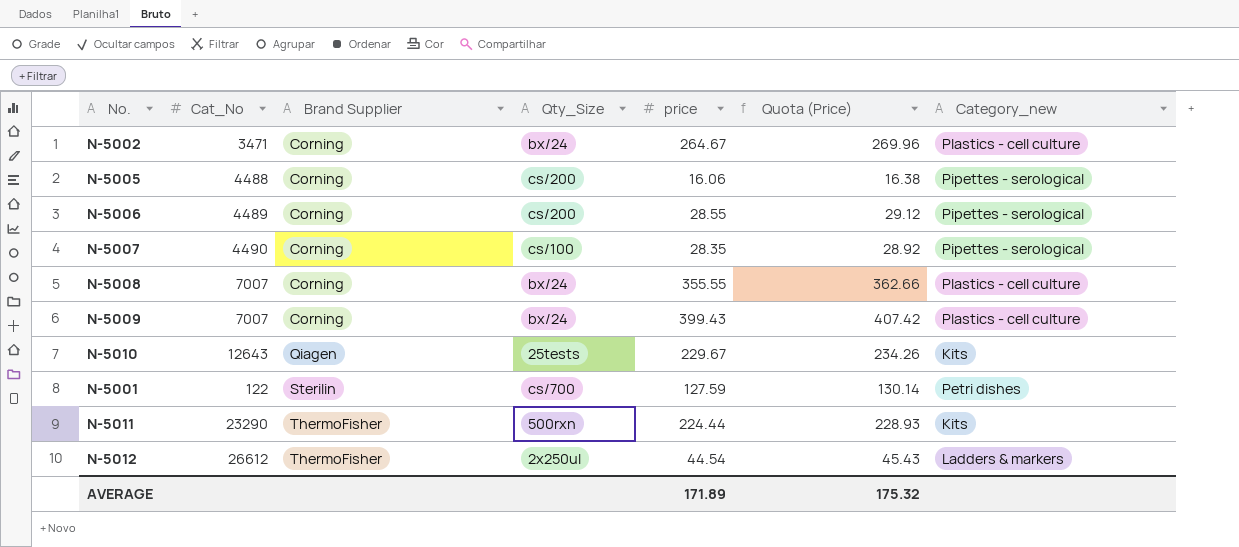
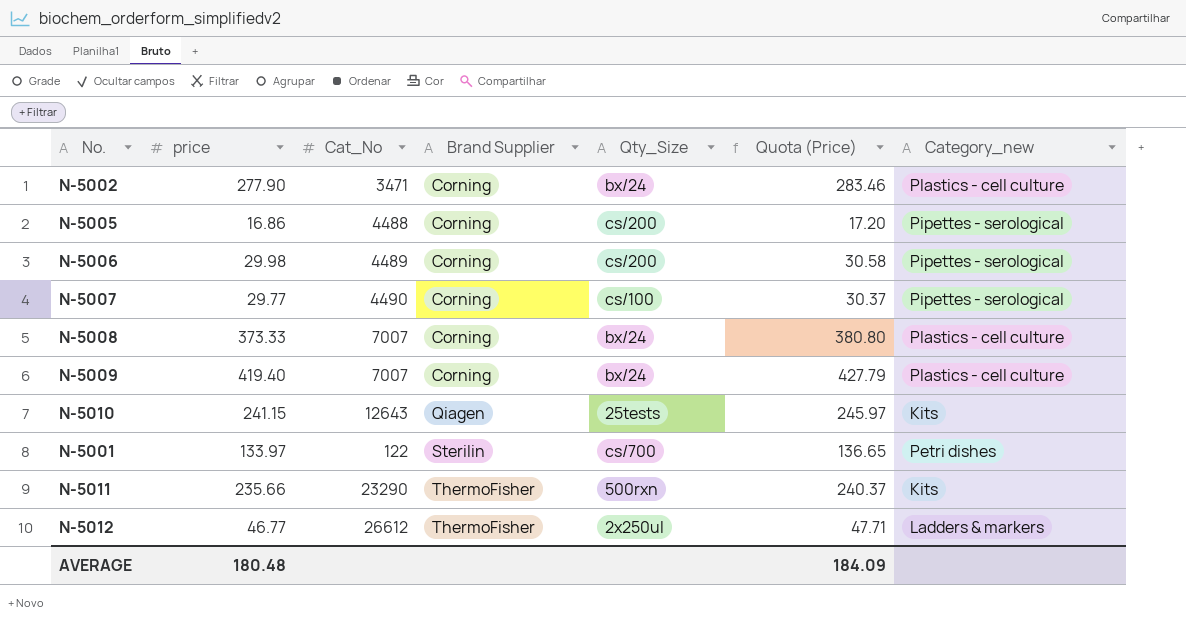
column price | position: 5 -> 2
N-5002 | price: 264.67 -> 277.90
N-5002 | Quota (Price): 269.96 -> 283.46
N-5005 | price: 16.06 -> 16.86
N-5005 | Quota (Price): 16.38 -> 17.20
N-5006 | price: 28.55 -> 29.98
N-5006 | Quota (Price): 29.12 -> 30.58
N-5007 | price: 28.35 -> 29.77
N-5007 | Quota (Price): 28.92 -> 30.37
N-5008 | price: 355.55 -> 373.33
N-5008 | Quota (Price): 362.66 -> 380.80
N-5009 | price: 399.43 -> 419.40
N-5009 | Quota (Price): 407.42 -> 427.79
N-5010 | price: 229.67 -> 241.15
N-5010 | Quota (Price): 234.26 -> 245.97
N-5001 | price: 127.59 -> 133.97
N-5001 | Quota (Price): 130.14 -> 136.65
N-5011 | price: 224.44 -> 235.66
N-5011 | Quota (Price): 228.93 -> 240.37
N-5012 | price: 44.54 -> 46.77
N-5012 | Quota (Price): 45.43 -> 47.71
AVERAGE | price: 171.89 -> 180.48
AVERAGE | Quota (Price): 175.32 -> 184.09

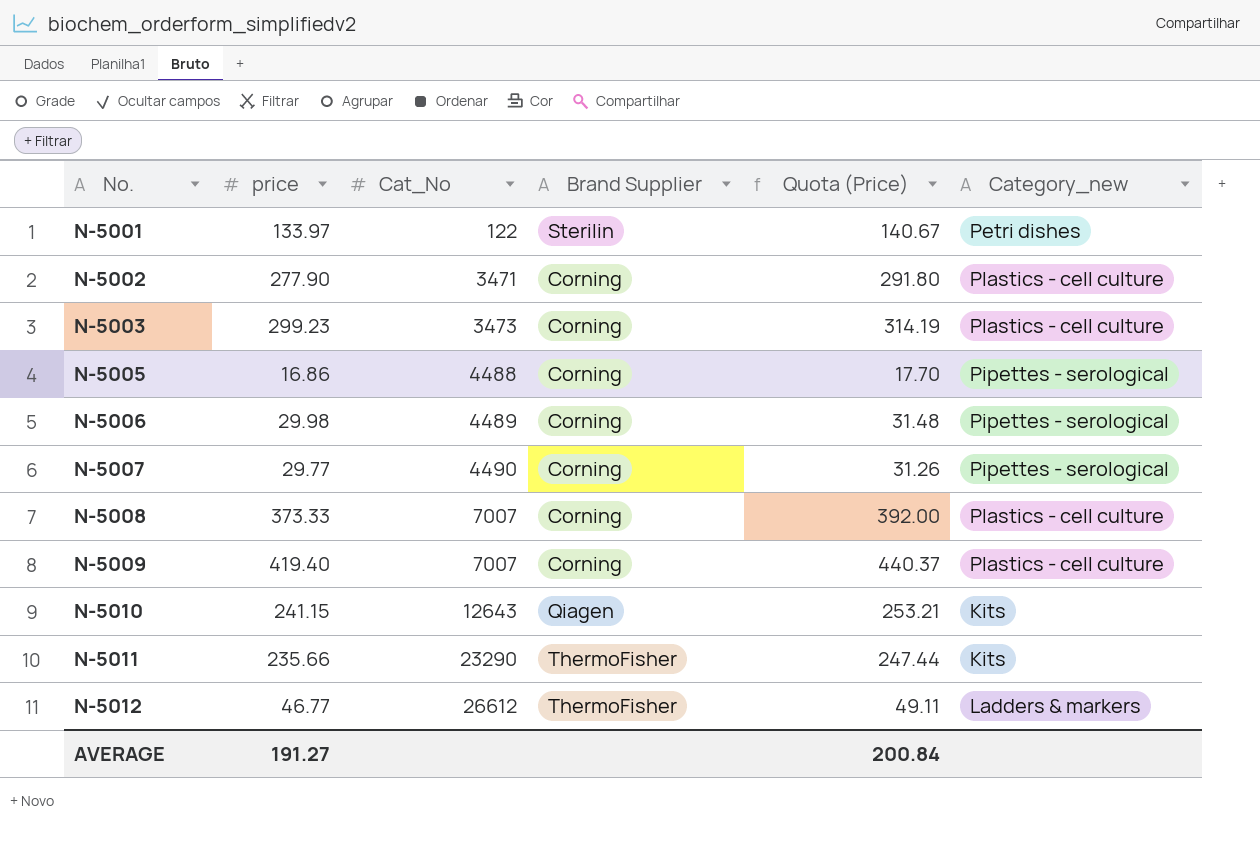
row order: Brand Supplier ascending -> No. ascending
column Qty_Size | position: 5 -> none
column Quota (Price) | formula: [price] * 1.02 -> [price] * 1.05
row N-5003: none -> 299.23 | 3473 | Corning | 314.19 | Plastics - cell culture
AVERAGE | price: 180.48 -> 191.27
AVERAGE | Quota (Price): 184.09 -> 200.84

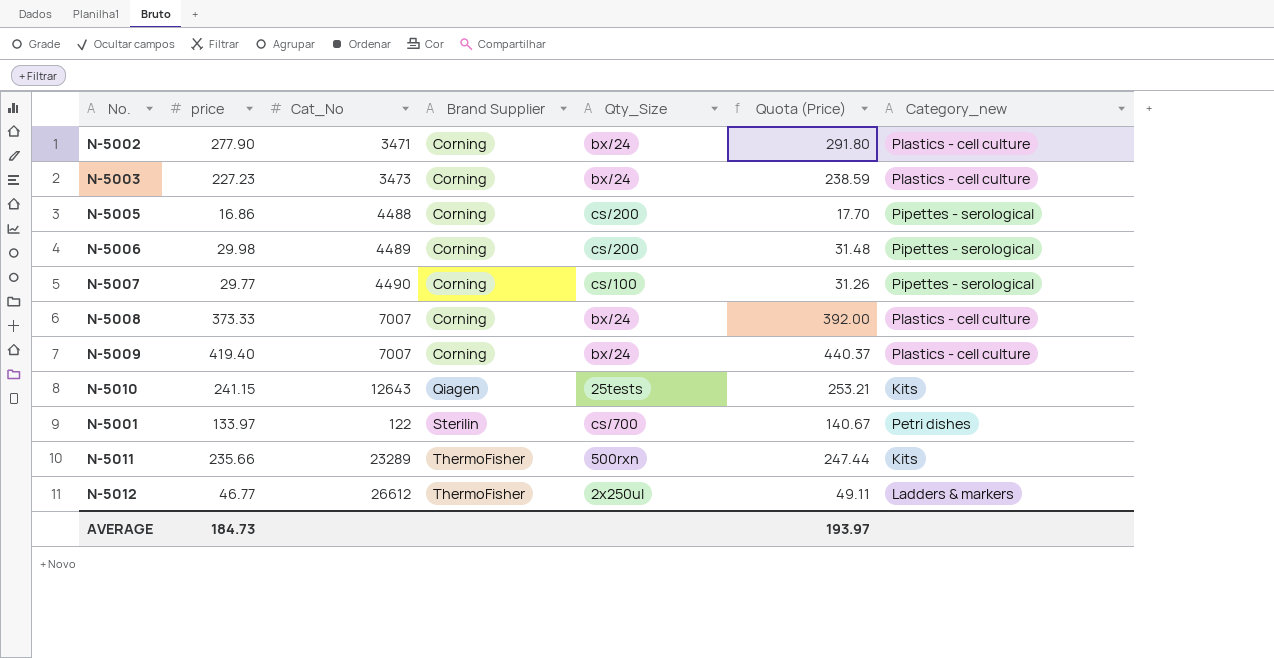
row order: No. ascending -> Brand Supplier ascending
column Qty_Size | position: none -> 5
N-5003 | price: 299.23 -> 227.23
N-5003 | Quota (Price): 314.19 -> 238.59
N-5011 | Cat_No: 23290 -> 23289
AVERAGE | price: 191.27 -> 184.73
AVERAGE | Quota (Price): 200.84 -> 193.97

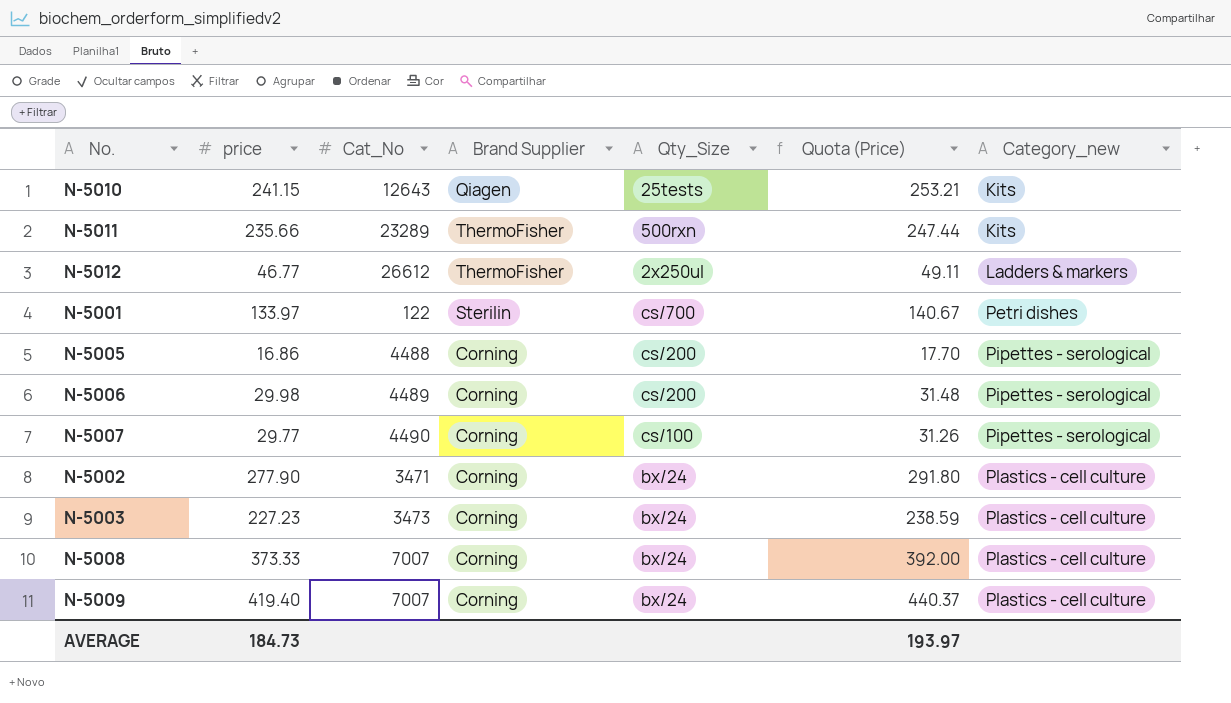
row order: Brand Supplier ascending -> Category_new ascending

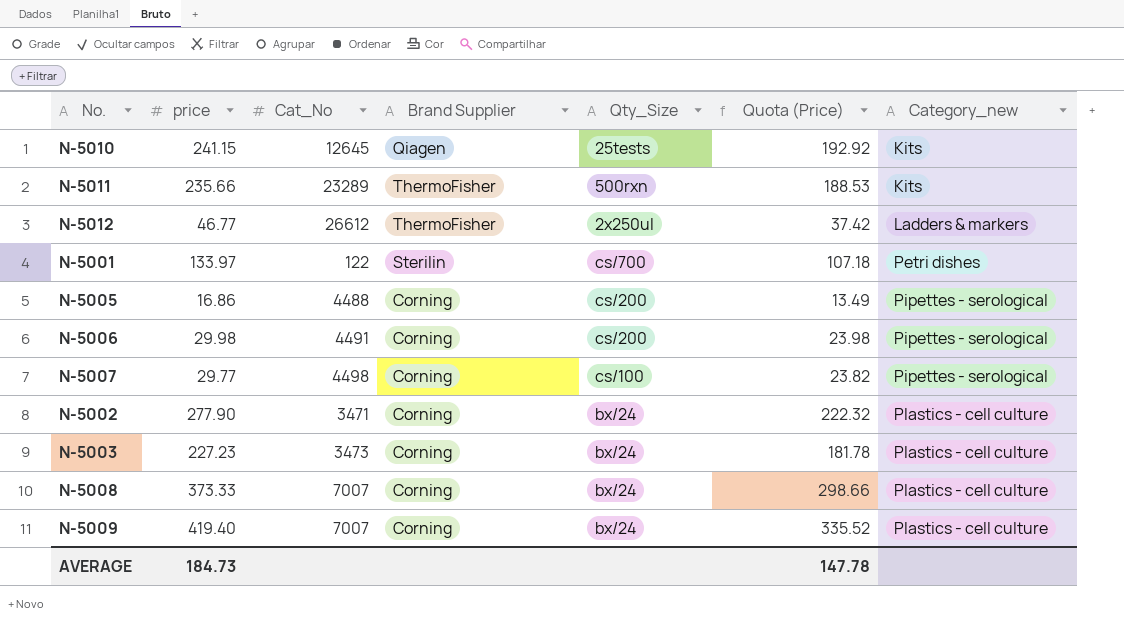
column Quota (Price) | formula: [price] * 1.05 -> [price] * 0.8
N-5010 | Cat_No: 12643 -> 12645
N-5006 | Cat_No: 4489 -> 4491
N-5007 | Cat_No: 4490 -> 4498
AVERAGE | Quota (Price): 193.97 -> 147.78

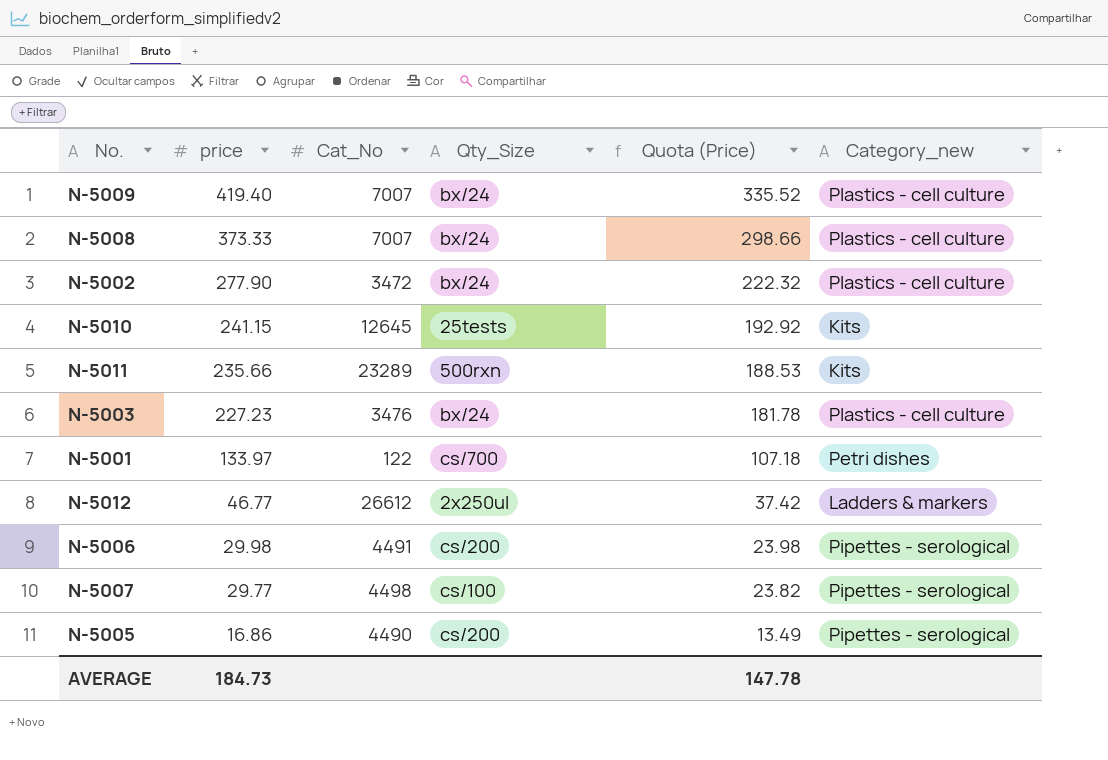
row order: Category_new ascending -> price descending
column Brand Supplier | position: 4 -> none
N-5002 | Cat_No: 3471 -> 3472
N-5003 | Cat_No: 3473 -> 3476
N-5005 | Cat_No: 4488 -> 4490

